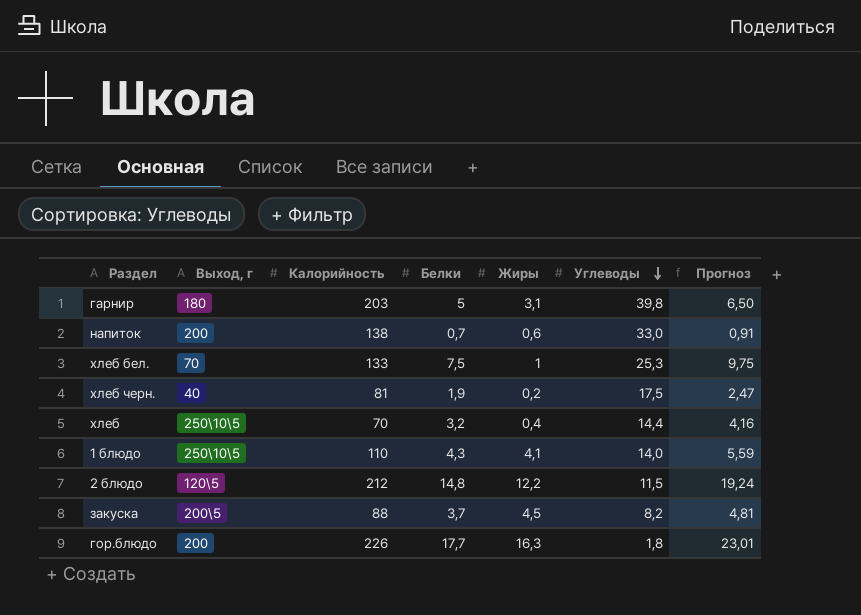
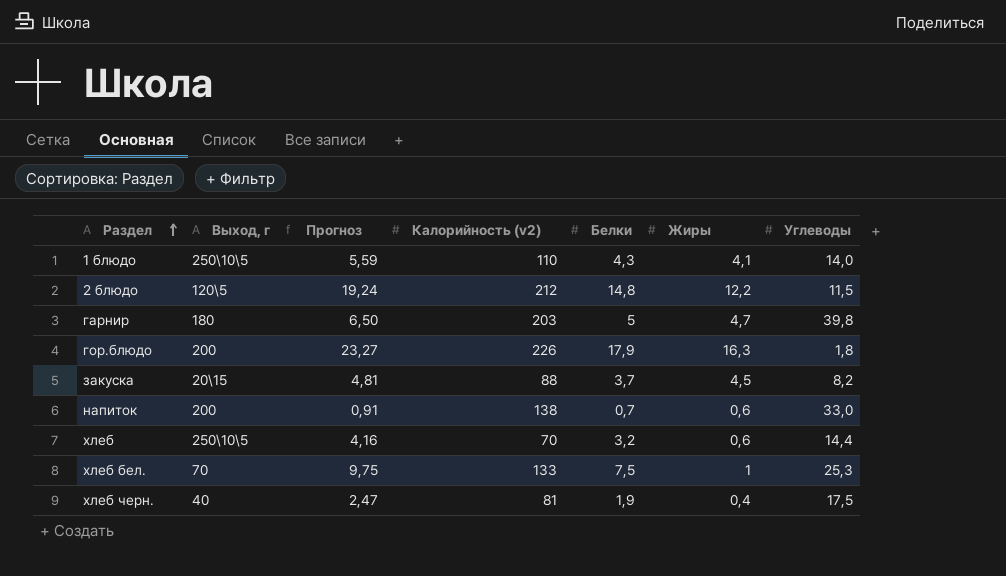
row order: Углеводы descending -> Раздел ascending
column Прогноз | position: 7 -> 3
column name: Калорийность -> Калорийность (v2)
гарнир | Жиры: 3,1 -> 4,7
гор.блюдо | Прогноз: 23,01 -> 23,27
гор.блюдо | Белки: 17,7 -> 17,9
закуска | Выход, г: 200\5 -> 20\15
хлеб | Жиры: 0,4 -> 0,6
хлеб черн. | Жиры: 0,2 -> 0,4

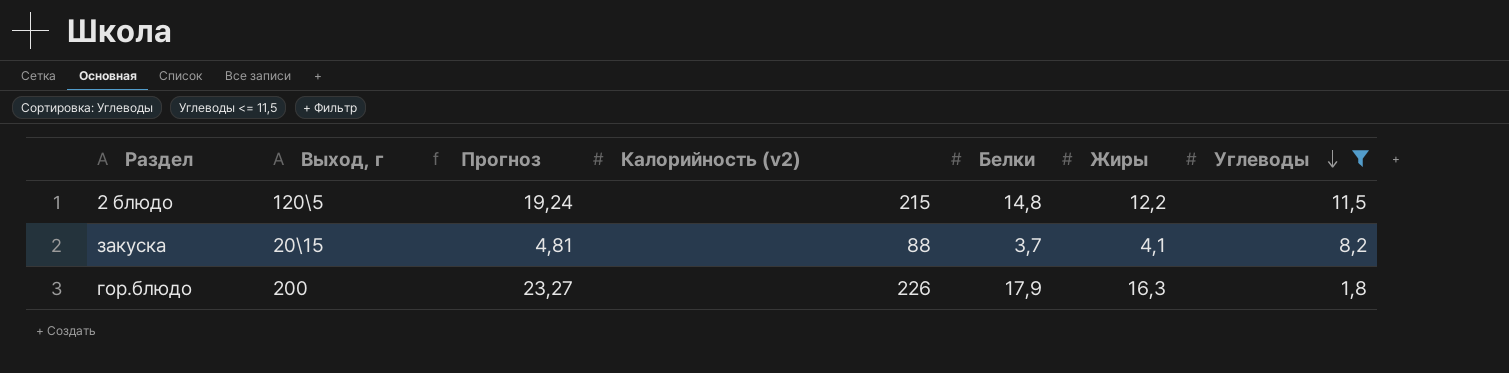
filter: none -> Углеводы <= 11,5
row order: Раздел ascending -> Углеводы descending
2 блюдо | Калорийность (v2): 212 -> 215
закуска | Жиры: 4,5 -> 4,1

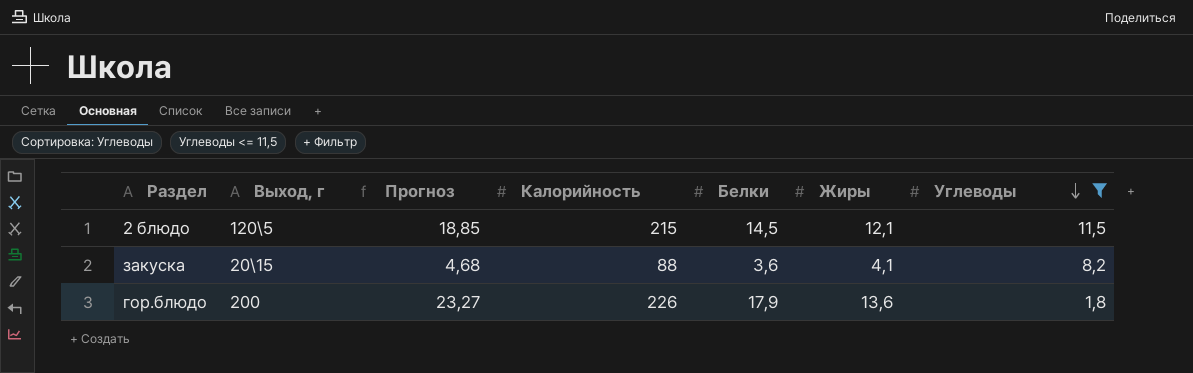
column name: Калорийность (v2) -> Калорийность
2 блюдо | Прогноз: 19,24 -> 18,85
2 блюдо | Белки: 14,8 -> 14,5
2 блюдо | Жиры: 12,2 -> 12,1
закуска | Прогноз: 4,81 -> 4,68
закуска | Белки: 3,7 -> 3,6
гор.блюдо | Жиры: 16,3 -> 13,6

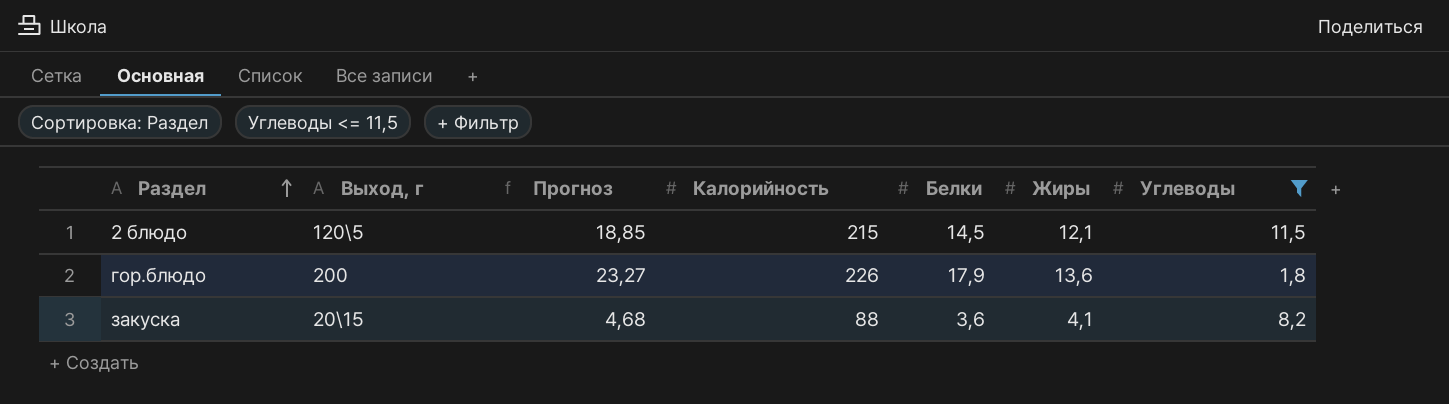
row order: Углеводы descending -> Раздел ascending

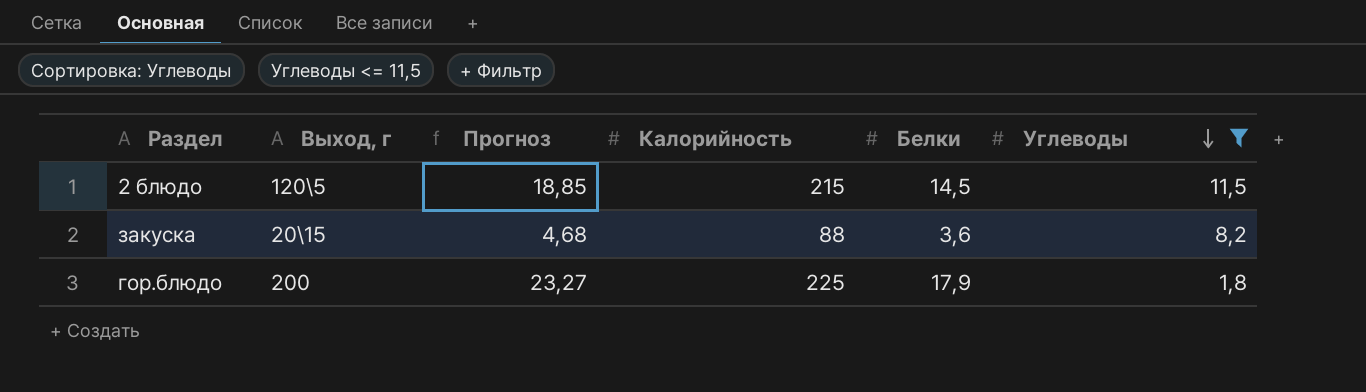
row order: Раздел ascending -> Углеводы descending
column Жиры | position: 6 -> none
гор.блюдо | Калорийность: 226 -> 225

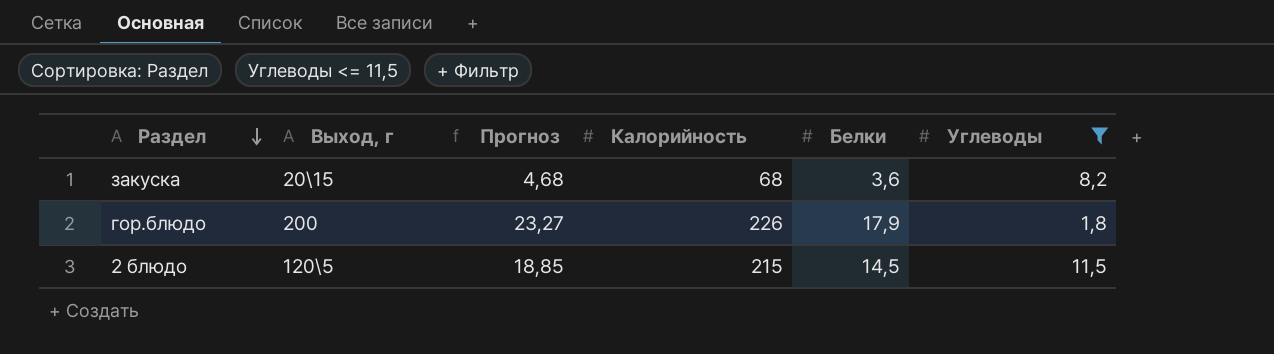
row order: Углеводы descending -> Раздел descending
закуска | Калорийность: 88 -> 68
гор.блюдо | Калорийность: 225 -> 226

